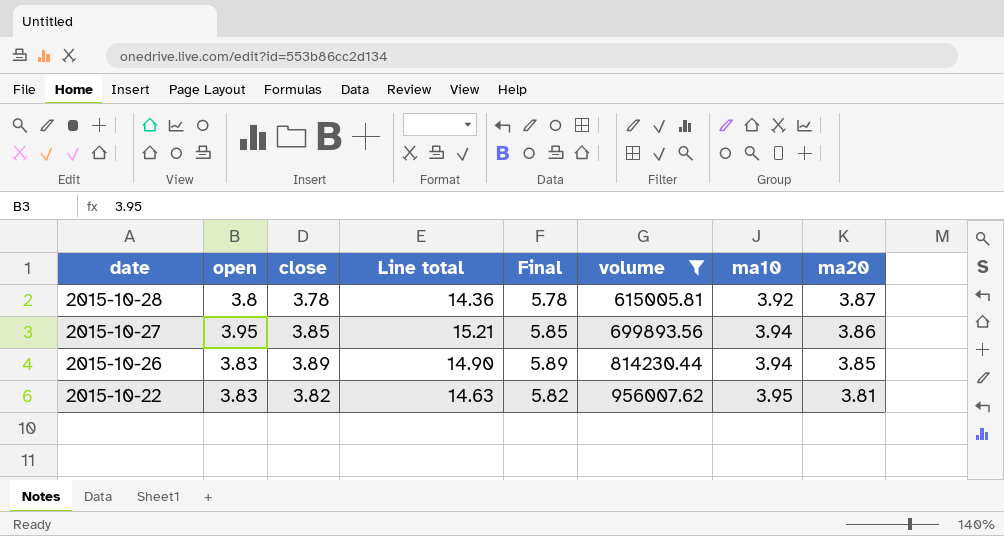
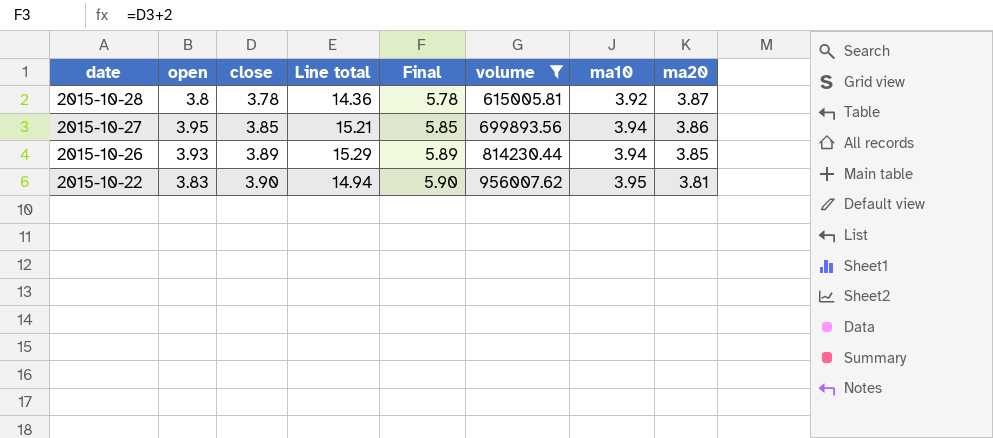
2015-10-26 | open: 3.83 -> 3.93
2015-10-26 | Line total: 14.90 -> 15.29
2015-10-22 | close: 3.82 -> 3.90
2015-10-22 | Line total: 14.63 -> 14.94
2015-10-22 | Final: 5.82 -> 5.90

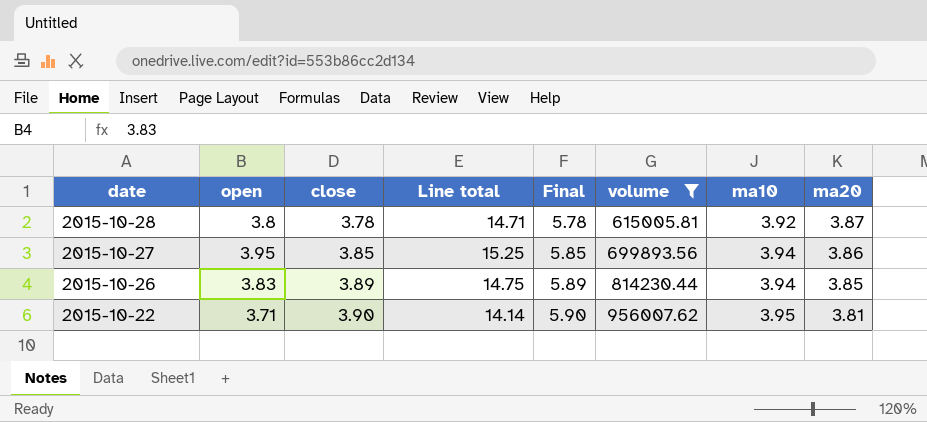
column Line total | formula: [open] * [close] -> [open] * [ma20]
2015-10-26 | open: 3.93 -> 3.83
2015-10-22 | open: 3.83 -> 3.71

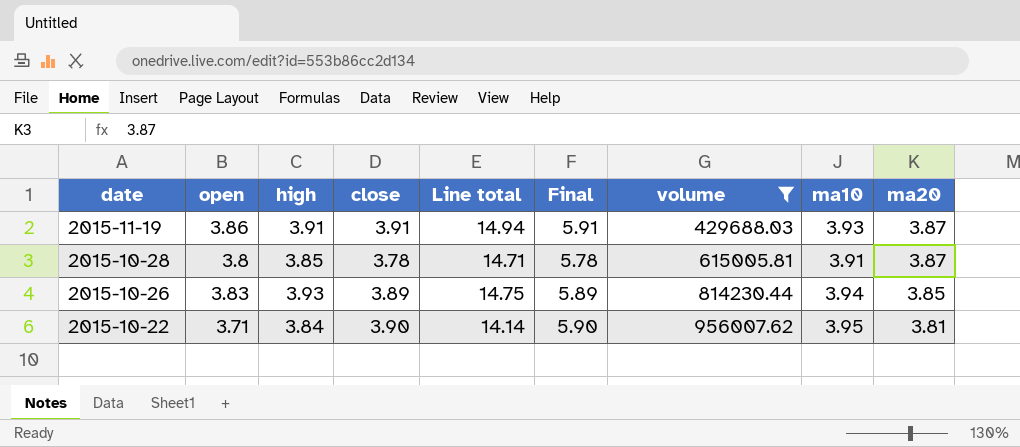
column high | position: none -> 3
row 2015-10-27: 3.95 | 3.85 | 15.25 | 5.85 | 699893.56 | 3.94 | 3.86 -> none
row 2015-11-19: none -> 3.86 | 3.91 | 3.91 | 14.94 | 5.91 | 429688.03 | 3.93 | 3.87
2015-10-28 | ma10: 3.92 -> 3.91

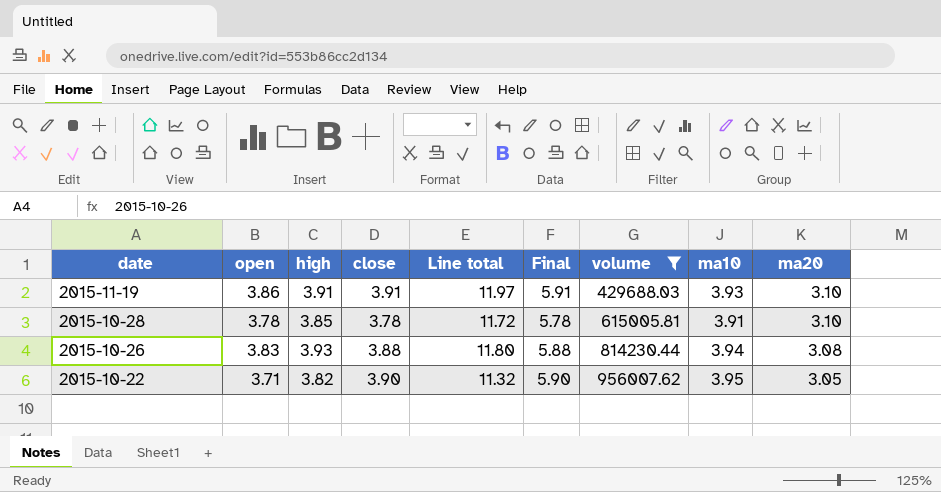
2015-11-19 | Line total: 14.94 -> 11.97
2015-11-19 | ma20: 3.87 -> 3.10
2015-10-28 | open: 3.8 -> 3.78
2015-10-28 | Line total: 14.71 -> 11.72
2015-10-28 | ma20: 3.87 -> 3.10
2015-10-26 | close: 3.89 -> 3.88
2015-10-26 | Line total: 14.75 -> 11.80
2015-10-26 | Final: 5.89 -> 5.88
2015-10-26 | ma20: 3.85 -> 3.08
2015-10-22 | high: 3.84 -> 3.82
2015-10-22 | Line total: 14.14 -> 11.32
2015-10-22 | ma20: 3.81 -> 3.05

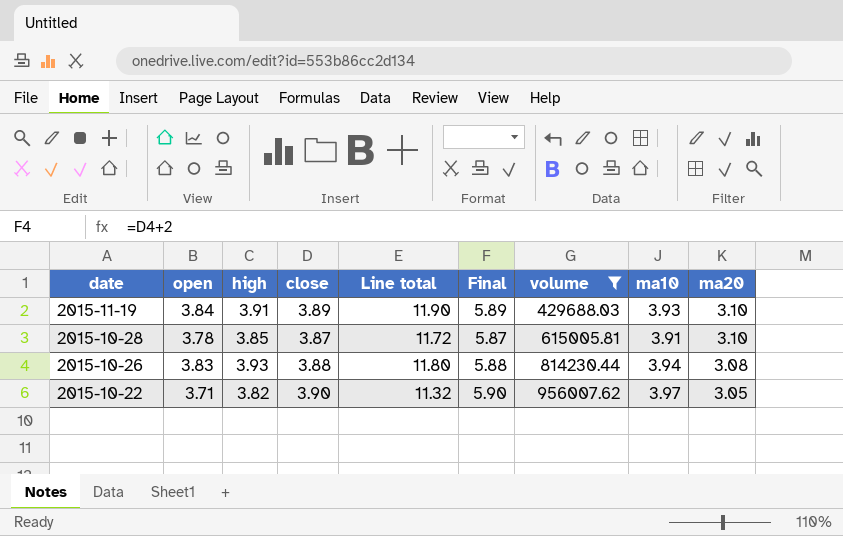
2015-11-19 | open: 3.86 -> 3.84
2015-11-19 | close: 3.91 -> 3.89
2015-11-19 | Line total: 11.97 -> 11.90
2015-11-19 | Final: 5.91 -> 5.89
2015-10-28 | close: 3.78 -> 3.87
2015-10-28 | Final: 5.78 -> 5.87
2015-10-22 | ma10: 3.95 -> 3.97

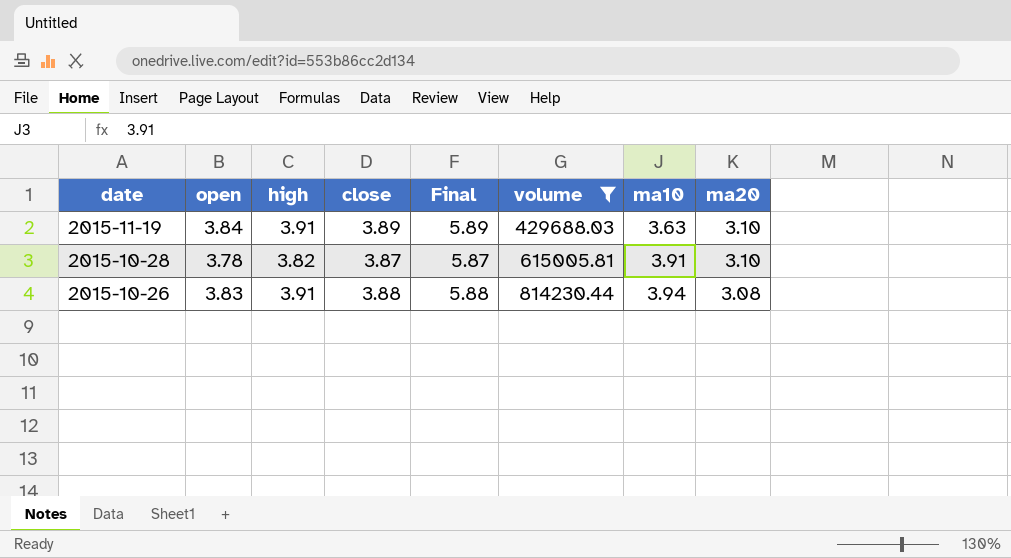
column Line total | formula: [open] * [ma20] -> none
row 2015-10-22: 3.71 | 3.82 | 3.90 | 11.32 | 5.90 | 956007.62 | 3.97 | 3.05 -> none
2015-11-19 | ma10: 3.93 -> 3.63
2015-10-28 | high: 3.85 -> 3.82
2015-10-26 | high: 3.93 -> 3.91

